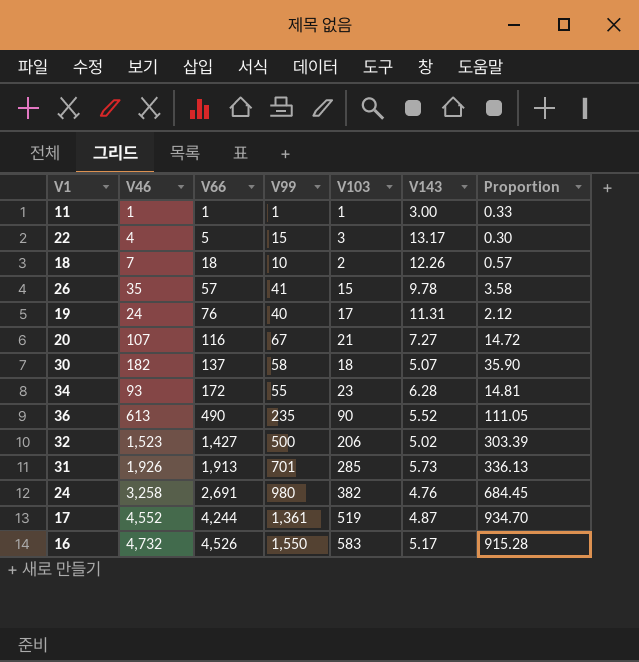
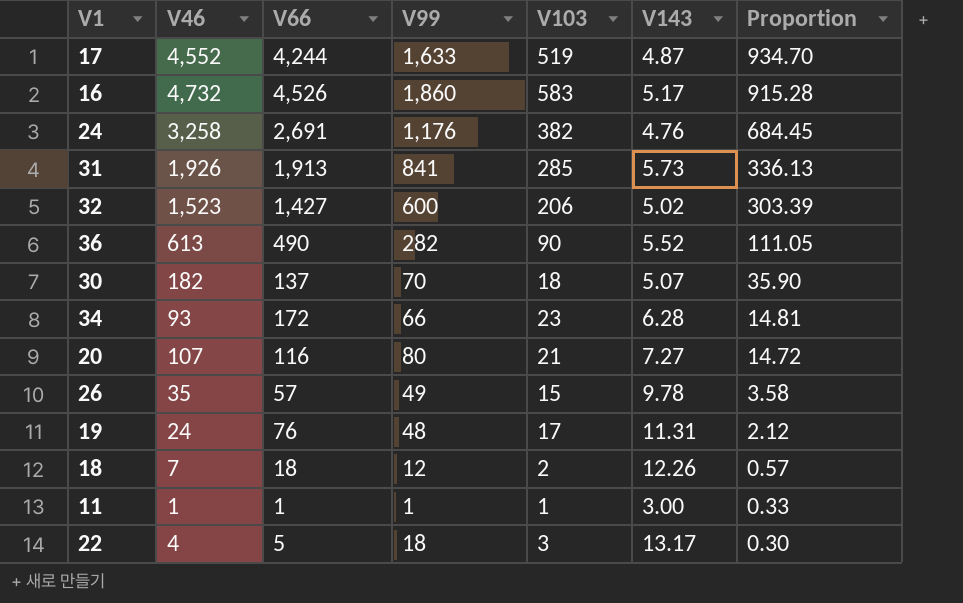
row order: V66 ascending -> Proportion descending
17 | V99: 1,361 -> 1,633
16 | V99: 1,550 -> 1,860
24 | V99: 980 -> 1,176
31 | V99: 701 -> 841
32 | V99: 500 -> 600
36 | V99: 235 -> 282
30 | V99: 58 -> 70
34 | V99: 55 -> 66
20 | V99: 67 -> 80
26 | V99: 41 -> 49
19 | V99: 40 -> 48
18 | V99: 10 -> 12
22 | V99: 15 -> 18

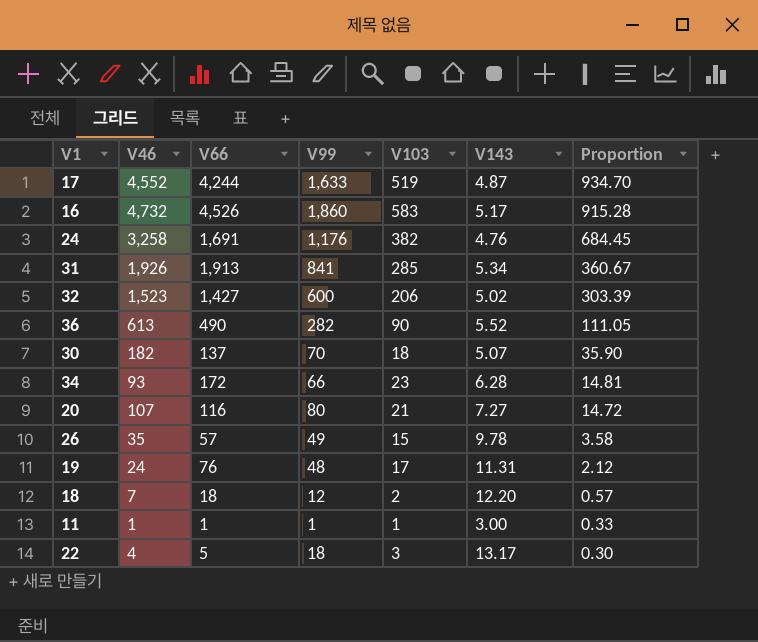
24 | V66: 2,691 -> 1,691
31 | V143: 5.73 -> 5.34
31 | Proportion: 336.13 -> 360.67
18 | V143: 12.26 -> 12.20

